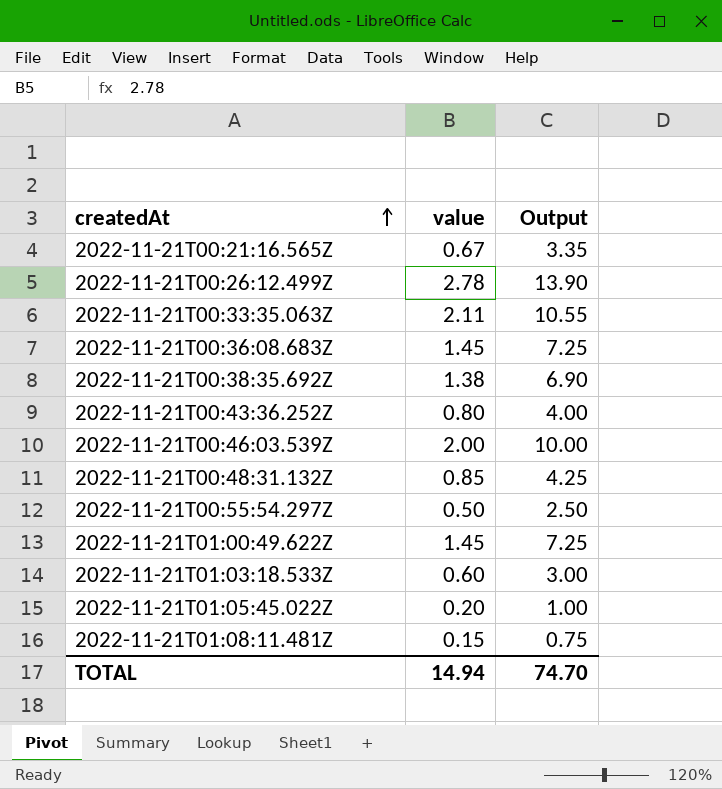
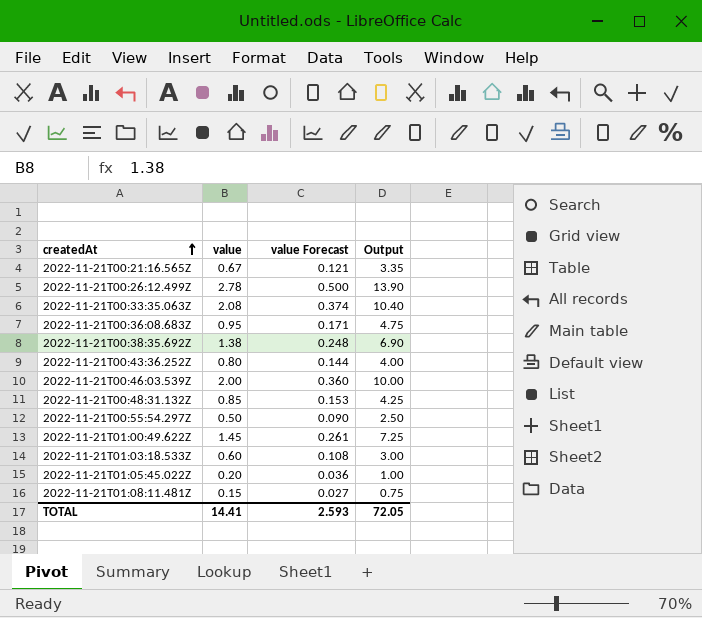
column value Forecast | formula: none -> [value] * 0.18
2022-11-21T00:33:35.063Z | value: 2.11 -> 2.08
2022-11-21T00:33:35.063Z | Output: 10.55 -> 10.40
2022-11-21T00:36:08.683Z | value: 1.45 -> 0.95
2022-11-21T00:36:08.683Z | Output: 7.25 -> 4.75
TOTAL | value: 14.94 -> 14.41
TOTAL | Output: 74.70 -> 72.05

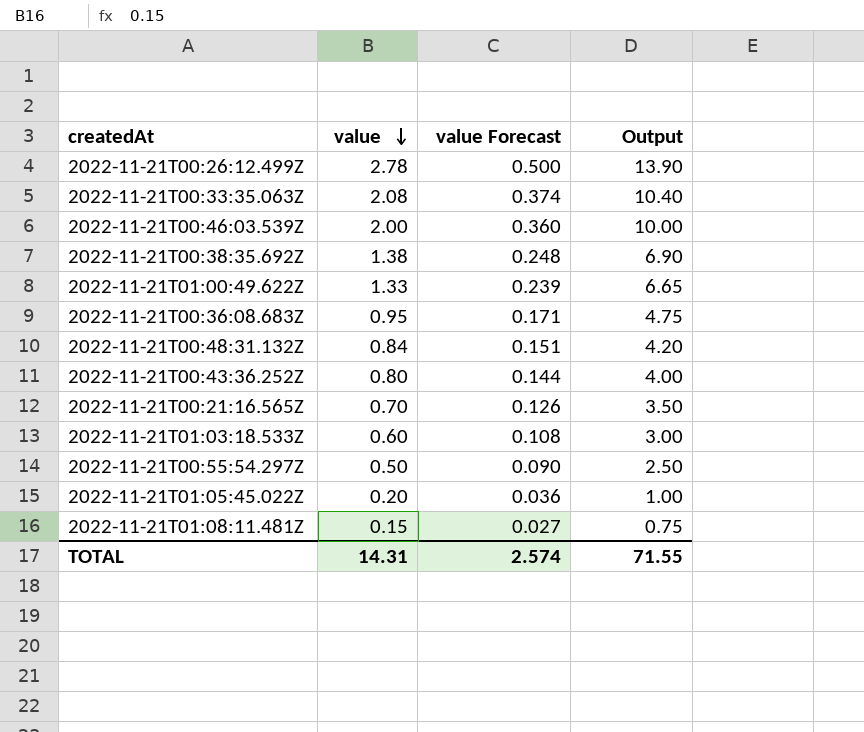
row order: createdAt ascending -> value descending
2022-11-21T01:00:49.622Z | value: 1.45 -> 1.33
2022-11-21T01:00:49.622Z | value Forecast: 0.261 -> 0.239
2022-11-21T01:00:49.622Z | Output: 7.25 -> 6.65
2022-11-21T00:48:31.132Z | value: 0.85 -> 0.84
2022-11-21T00:48:31.132Z | value Forecast: 0.153 -> 0.151
2022-11-21T00:48:31.132Z | Output: 4.25 -> 4.20
2022-11-21T00:21:16.565Z | value: 0.67 -> 0.70
2022-11-21T00:21:16.565Z | value Forecast: 0.121 -> 0.126
2022-11-21T00:21:16.565Z | Output: 3.35 -> 3.50
TOTAL | value: 14.41 -> 14.31
TOTAL | value Forecast: 2.593 -> 2.574
TOTAL | Output: 72.05 -> 71.55

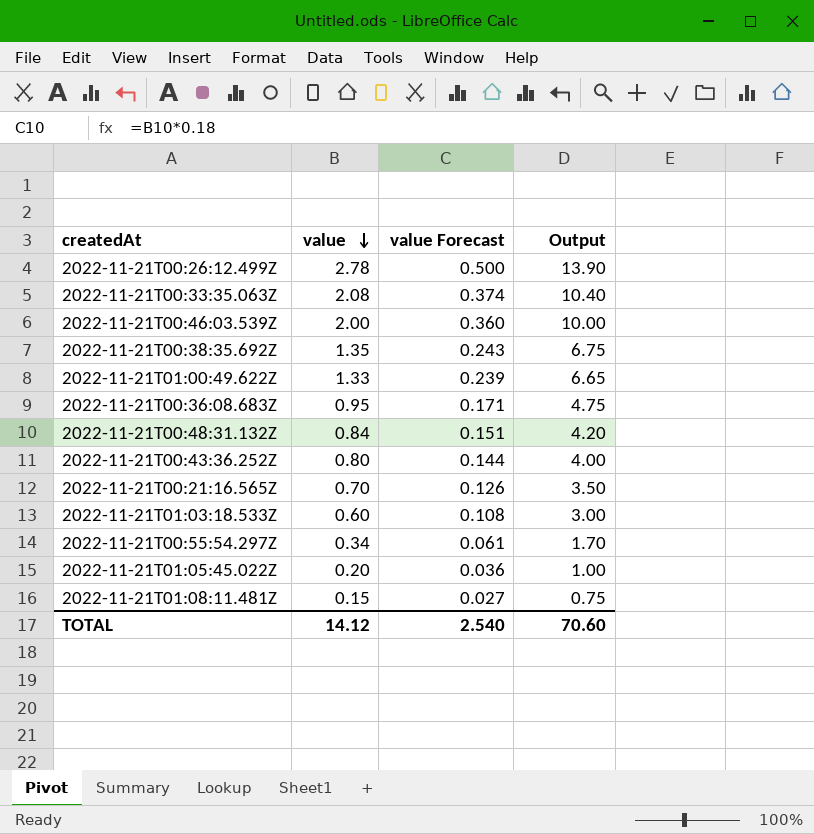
2022-11-21T00:38:35.692Z | value: 1.38 -> 1.35
2022-11-21T00:38:35.692Z | value Forecast: 0.248 -> 0.243
2022-11-21T00:38:35.692Z | Output: 6.90 -> 6.75
2022-11-21T00:55:54.297Z | value: 0.50 -> 0.34
2022-11-21T00:55:54.297Z | value Forecast: 0.090 -> 0.061
2022-11-21T00:55:54.297Z | Output: 2.50 -> 1.70
TOTAL | value: 14.31 -> 14.12
TOTAL | value Forecast: 2.574 -> 2.540
TOTAL | Output: 71.55 -> 70.60

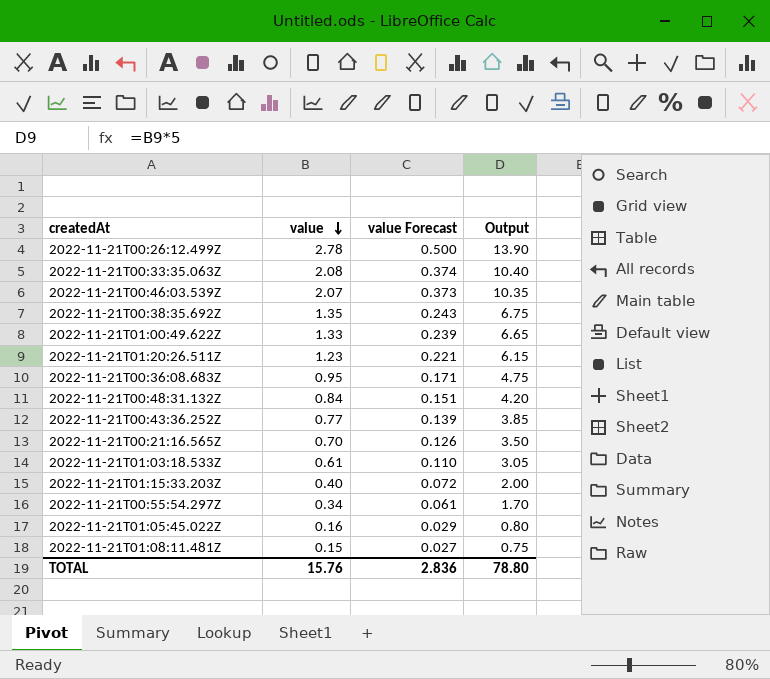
2022-11-21T00:46:03.539Z | value: 2.00 -> 2.07
2022-11-21T00:46:03.539Z | value Forecast: 0.360 -> 0.373
2022-11-21T00:46:03.539Z | Output: 10.00 -> 10.35
row 2022-11-21T01:20:26.511Z: none -> 1.23 | 0.221 | 6.15
2022-11-21T00:43:36.252Z | value: 0.80 -> 0.77
2022-11-21T00:43:36.252Z | value Forecast: 0.144 -> 0.139
2022-11-21T00:43:36.252Z | Output: 4.00 -> 3.85
2022-11-21T01:03:18.533Z | value: 0.60 -> 0.61
2022-11-21T01:03:18.533Z | value Forecast: 0.108 -> 0.110
2022-11-21T01:03:18.533Z | Output: 3.00 -> 3.05
row 2022-11-21T01:15:33.203Z: none -> 0.40 | 0.072 | 2.00
2022-11-21T01:05:45.022Z | value: 0.20 -> 0.16
2022-11-21T01:05:45.022Z | value Forecast: 0.036 -> 0.029
2022-11-21T01:05:45.022Z | Output: 1.00 -> 0.80
TOTAL | value: 14.12 -> 15.76
TOTAL | value Forecast: 2.540 -> 2.836
TOTAL | Output: 70.60 -> 78.80

